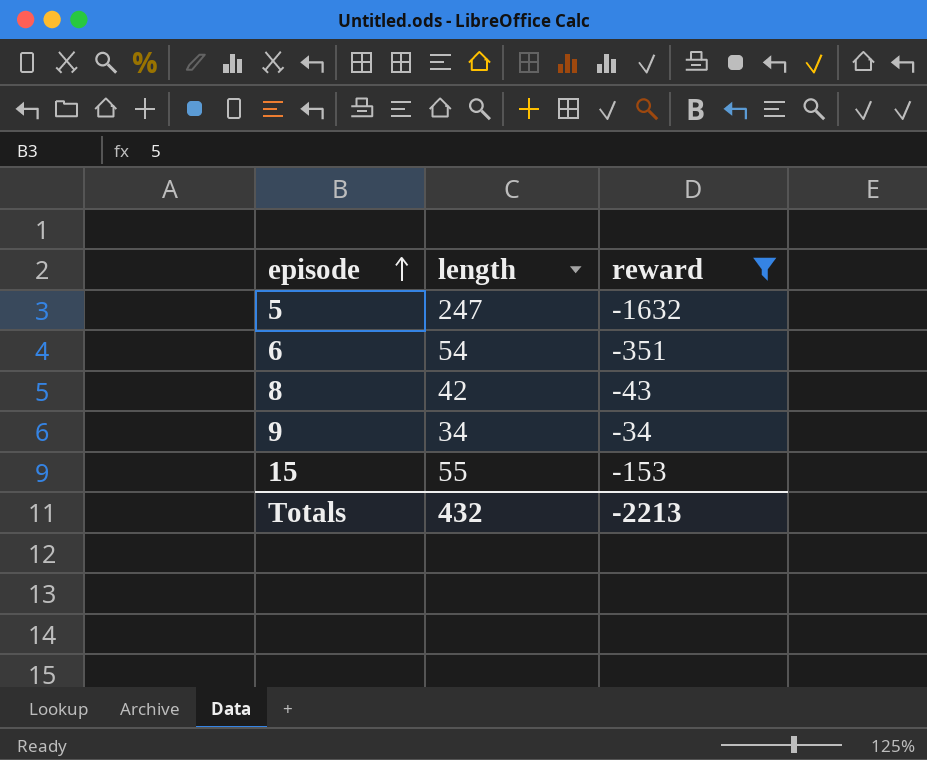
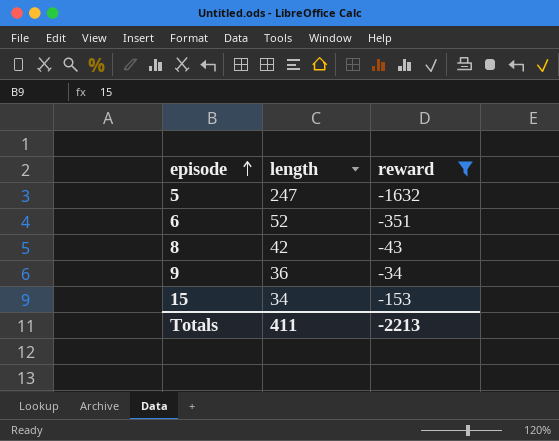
6 | length: 54 -> 52
9 | length: 34 -> 36
15 | length: 55 -> 34
Totals | length: 432 -> 411

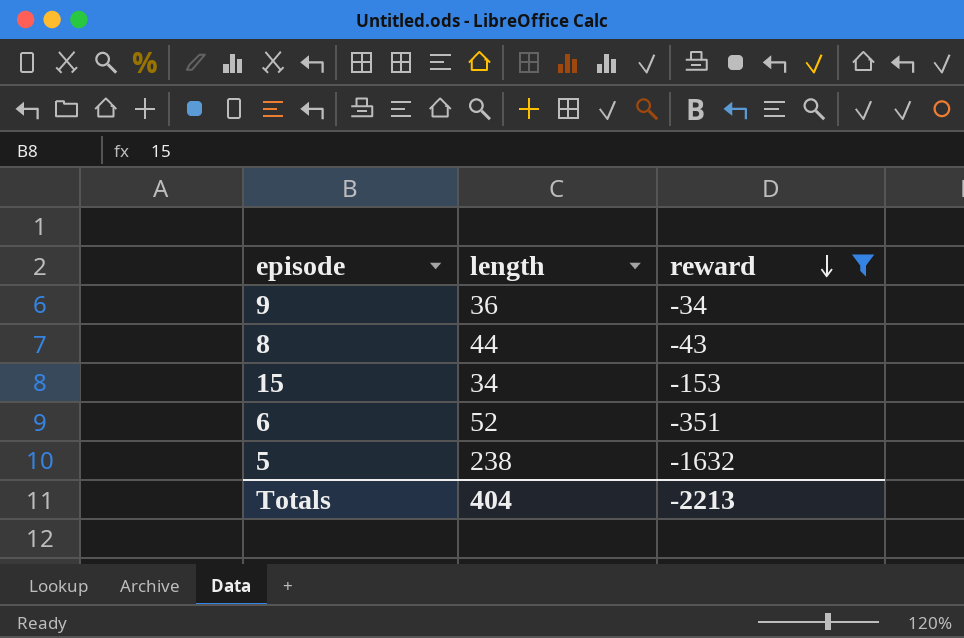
row order: episode ascending -> reward descending
8 | length: 42 -> 44
5 | length: 247 -> 238
Totals | length: 411 -> 404

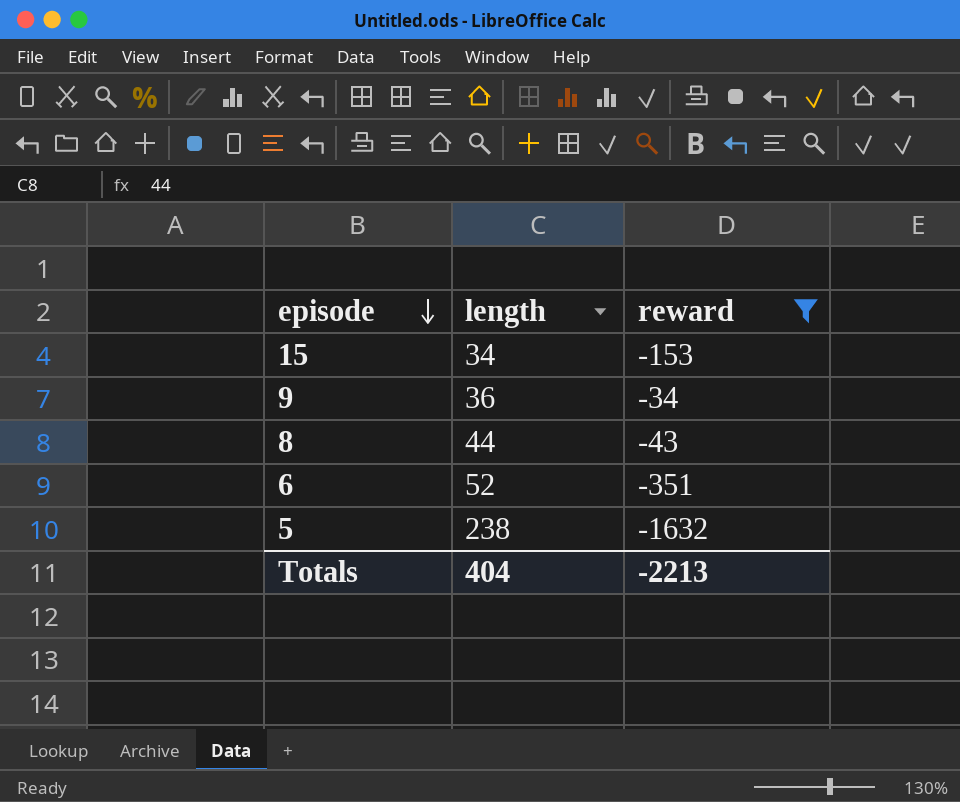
row order: reward descending -> episode descending

